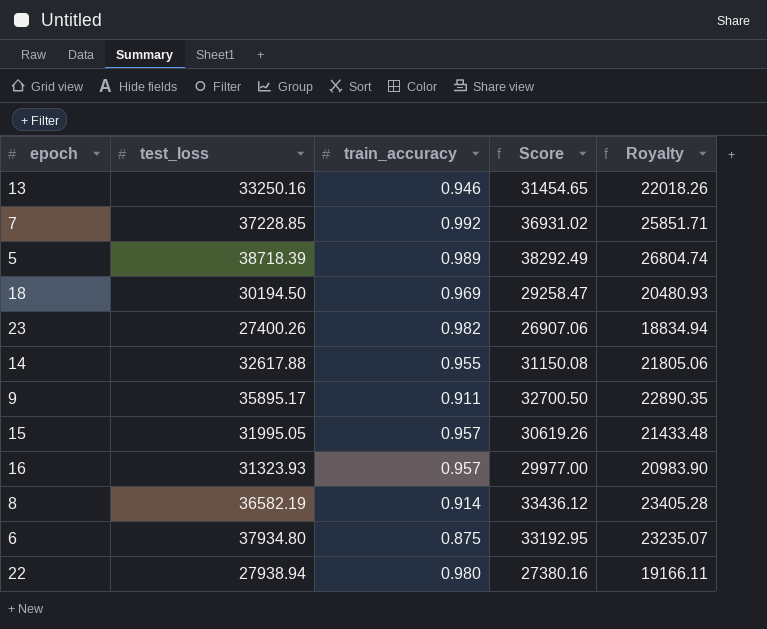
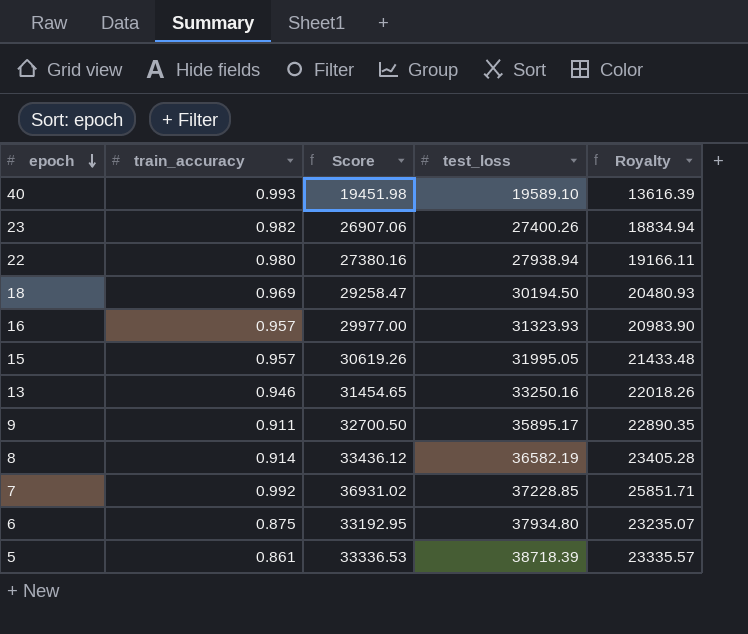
row order: none -> epoch descending
column test_loss | position: 2 -> 4
row 14: 32617.88 | 0.955 | 31150.08 | 21805.06 -> none
row 40: none -> 0.993 | 19451.98 | 19589.10 | 13616.39
5 | train_accuracy: 0.989 -> 0.861
5 | Score: 38292.49 -> 33336.53
5 | Royalty: 26804.74 -> 23335.57

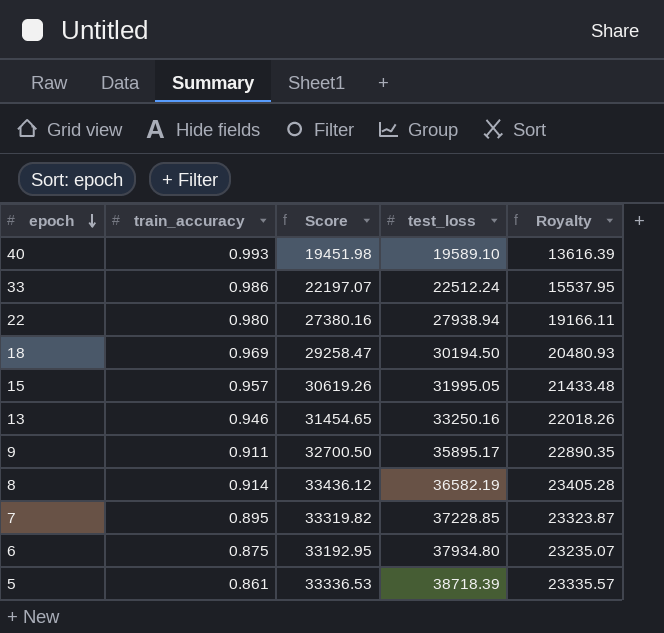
row 23: 0.982 | 26907.06 | 27400.26 | 18834.94 -> none
row 16: 0.957 | 29977.00 | 31323.93 | 20983.90 -> none
row 33: none -> 0.986 | 22197.07 | 22512.24 | 15537.95
7 | train_accuracy: 0.992 -> 0.895
7 | Score: 36931.02 -> 33319.82
7 | Royalty: 25851.71 -> 23323.87

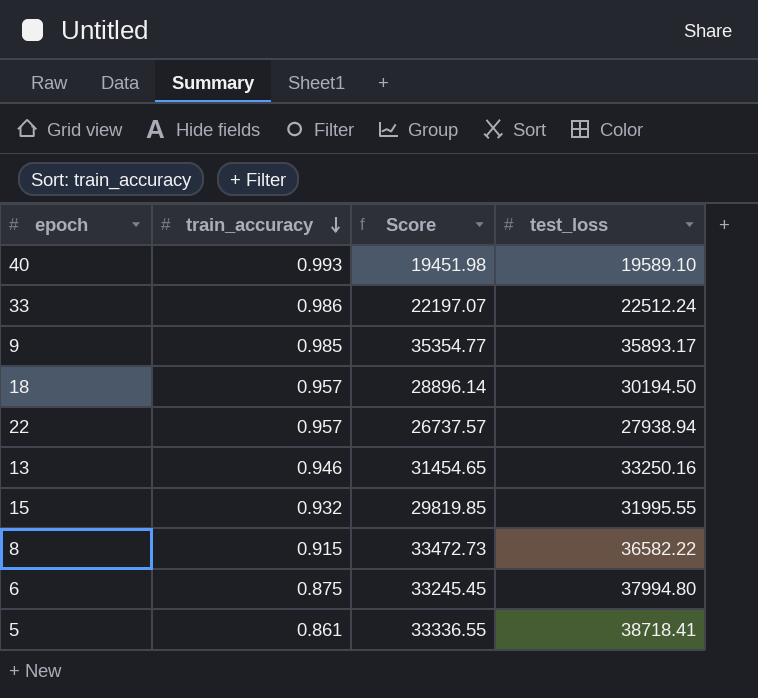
row order: epoch descending -> train_accuracy descending
column Royalty | formula: [Score] * 0.7 -> none
row 7: 0.895 | 33319.82 | 37228.85 | 23323.87 -> none
9 | train_accuracy: 0.911 -> 0.985
9 | Score: 32700.50 -> 35354.77
9 | test_loss: 35895.17 -> 35893.17
18 | train_accuracy: 0.969 -> 0.957
18 | Score: 29258.47 -> 28896.14
22 | train_accuracy: 0.980 -> 0.957
22 | Score: 27380.16 -> 26737.57
15 | train_accuracy: 0.957 -> 0.932
15 | Score: 30619.26 -> 29819.85
15 | test_loss: 31995.05 -> 31995.55
8 | train_accuracy: 0.914 -> 0.915
8 | Score: 33436.12 -> 33472.73
8 | test_loss: 36582.19 -> 36582.22
6 | Score: 33192.95 -> 33245.45
6 | test_loss: 37934.80 -> 37994.80
5 | Score: 33336.53 -> 33336.55
5 | test_loss: 38718.39 -> 38718.41

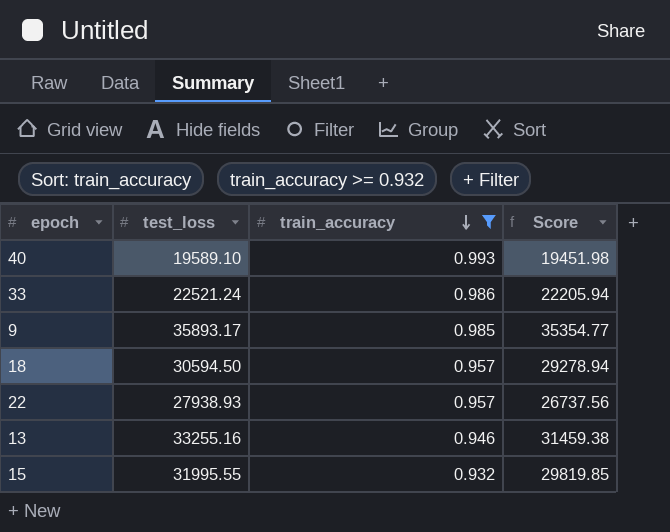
filter: none -> train_accuracy >= 0.932
column test_loss | position: 4 -> 2
33 | test_loss: 22512.24 -> 22521.24
33 | Score: 22197.07 -> 22205.94
18 | test_loss: 30194.50 -> 30594.50
18 | Score: 28896.14 -> 29278.94
22 | test_loss: 27938.94 -> 27938.93
22 | Score: 26737.57 -> 26737.56
13 | test_loss: 33250.16 -> 33255.16
13 | Score: 31454.65 -> 31459.38

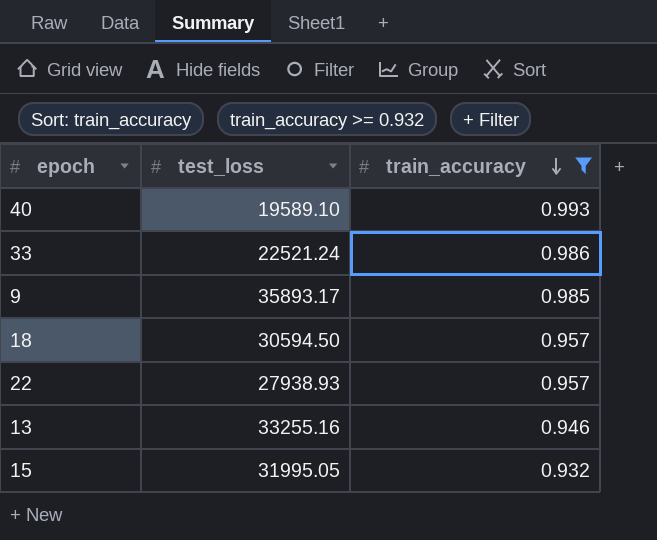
column Score | formula: [test_loss] * [train_accuracy] -> none
15 | test_loss: 31995.55 -> 31995.05

